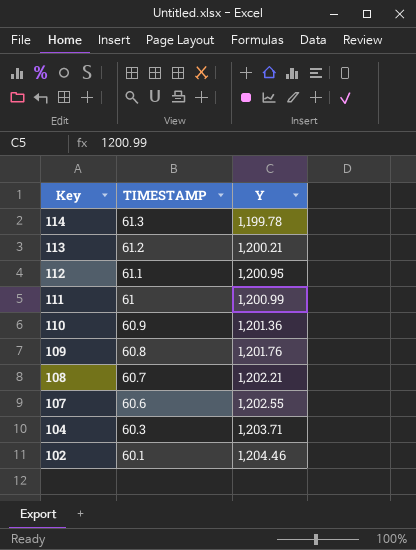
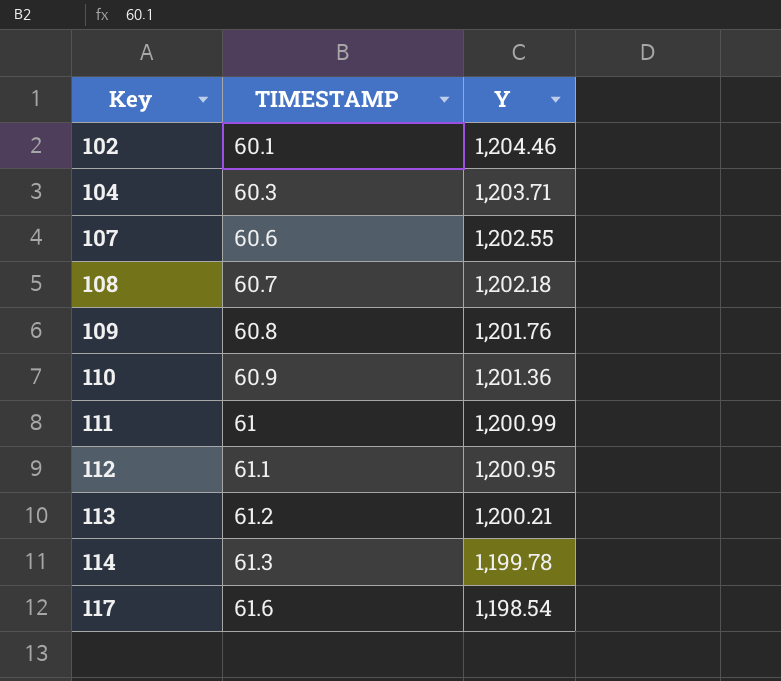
row order: Key descending -> Key ascending
108 | Y: 1,202.21 -> 1,202.18
row 117: none -> 61.6 | 1,198.54

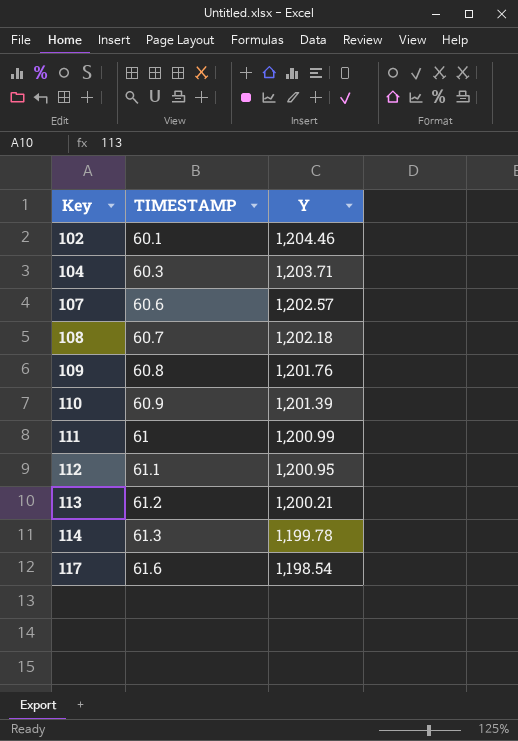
107 | Y: 1,202.55 -> 1,202.57
110 | Y: 1,201.36 -> 1,201.39

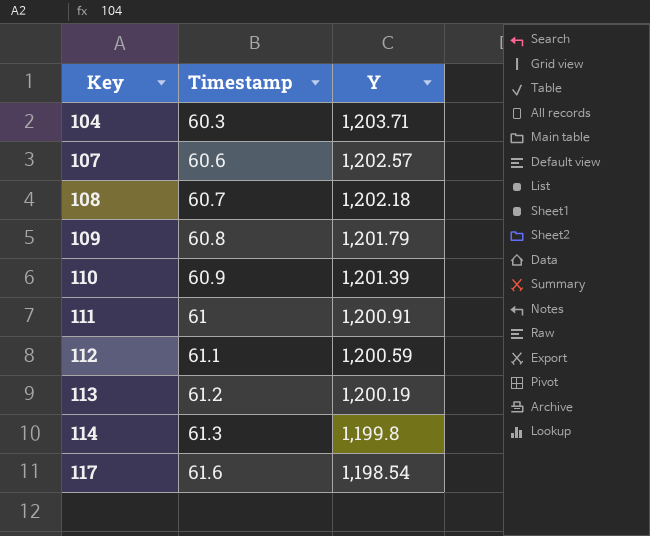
column name: TIMESTAMP -> Timestamp
row 102: 60.1 | 1,204.46 -> none
109 | Y: 1,201.76 -> 1,201.79
111 | Y: 1,200.99 -> 1,200.91
112 | Y: 1,200.95 -> 1,200.59
113 | Y: 1,200.21 -> 1,200.19
114 | Y: 1,199.78 -> 1,199.8

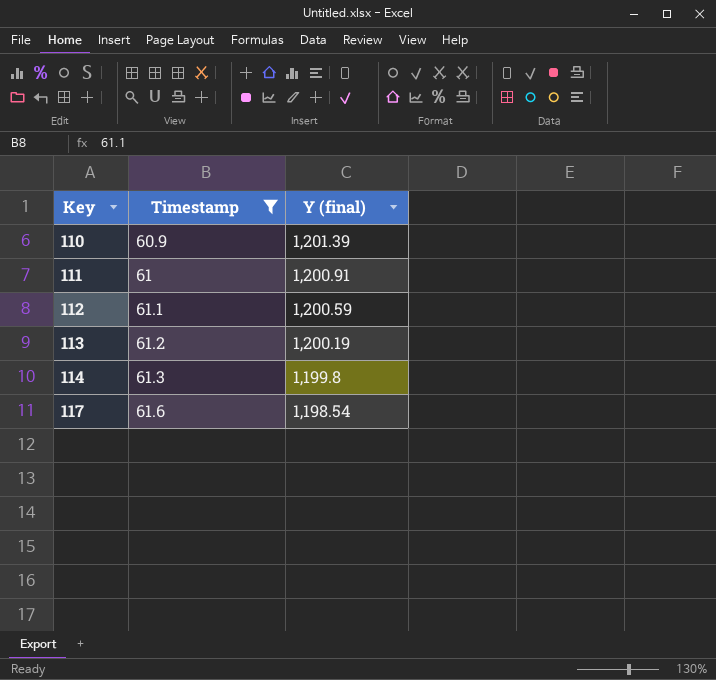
filter: none -> Timestamp >= 60.9
column name: Y -> Y (final)

